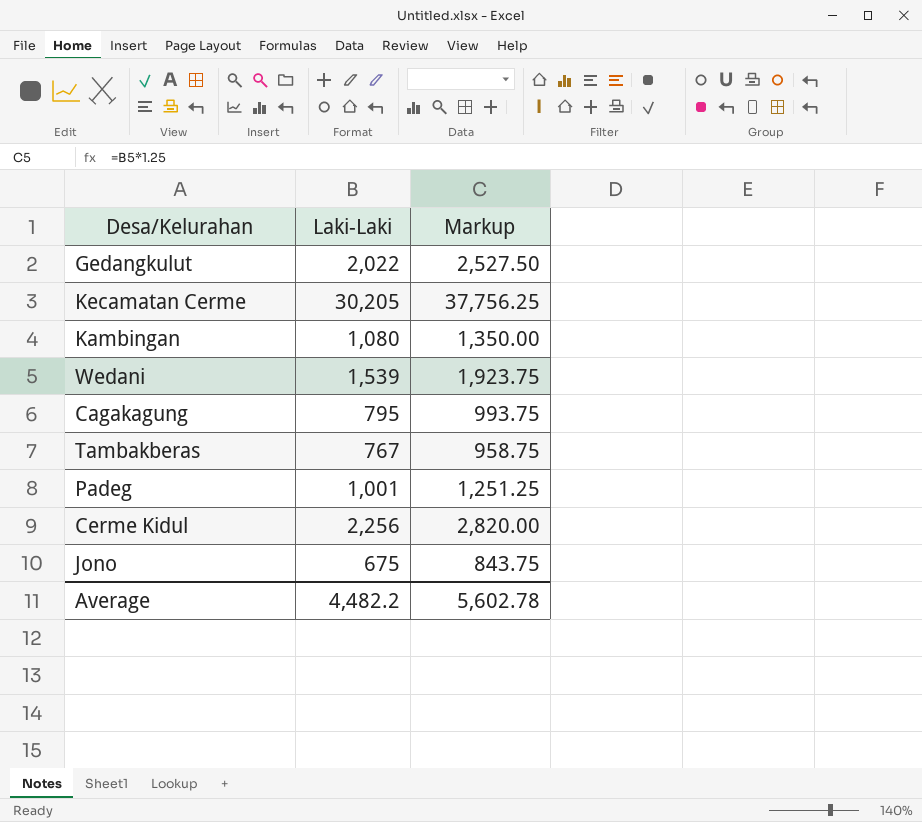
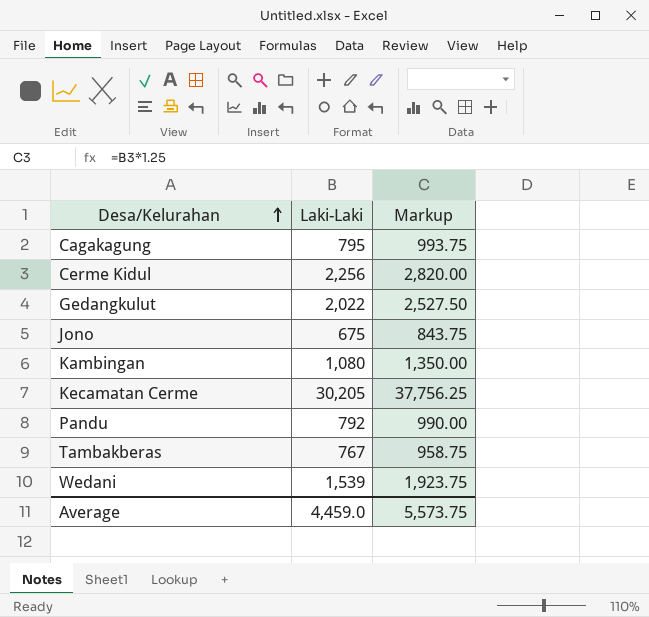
row order: none -> Desa/Kelurahan ascending
row Padeg: 1,001 | 1,251.25 -> none
row Pandu: none -> 792 | 990.00
Average | Laki-Laki: 4,482.2 -> 4,459.0
Average | Markup: 5,602.78 -> 5,573.75

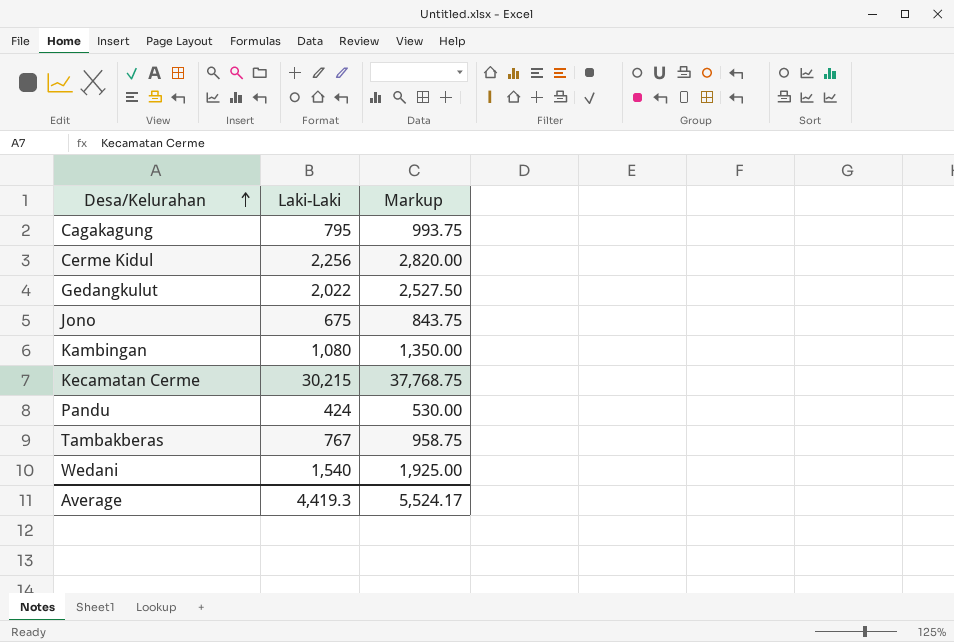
Kecamatan Cerme | Laki-Laki: 30,205 -> 30,215
Kecamatan Cerme | Markup: 37,756.25 -> 37,768.75
Pandu | Laki-Laki: 792 -> 424
Pandu | Markup: 990.00 -> 530.00
Wedani | Laki-Laki: 1,539 -> 1,540
Wedani | Markup: 1,923.75 -> 1,925.00
Average | Laki-Laki: 4,459.0 -> 4,419.3
Average | Markup: 5,573.75 -> 5,524.17

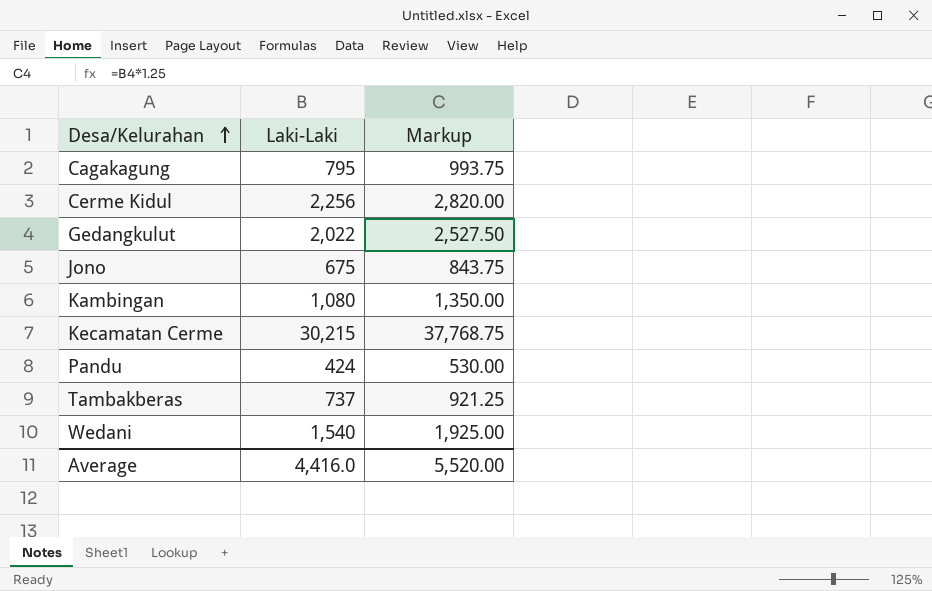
Tambakberas | Laki-Laki: 767 -> 737
Tambakberas | Markup: 958.75 -> 921.25
Average | Laki-Laki: 4,419.3 -> 4,416.0
Average | Markup: 5,524.17 -> 5,520.00

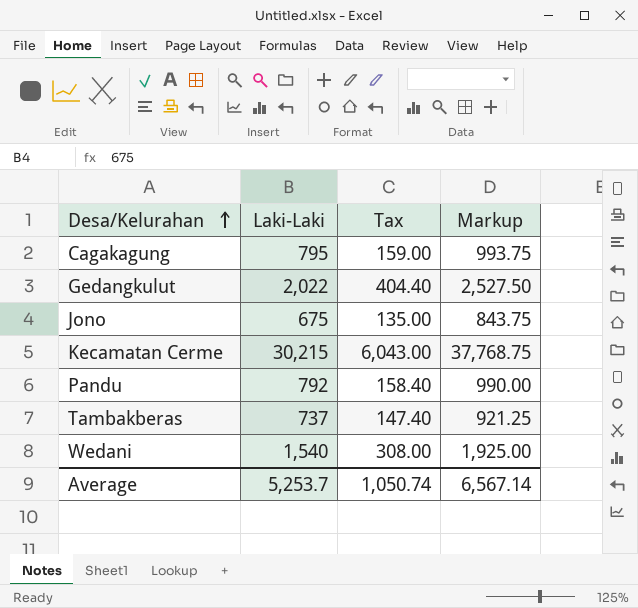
column Tax | formula: none -> [Laki-Laki] * 0.2
row Cerme Kidul: 2,256 | 2,820.00 -> none
row Kambingan: 1,080 | 1,350.00 -> none
Pandu | Laki-Laki: 424 -> 792
Pandu | Markup: 530.00 -> 990.00
Average | Laki-Laki: 4,416.0 -> 5,253.7
Average | Markup: 5,520.00 -> 6,567.14

